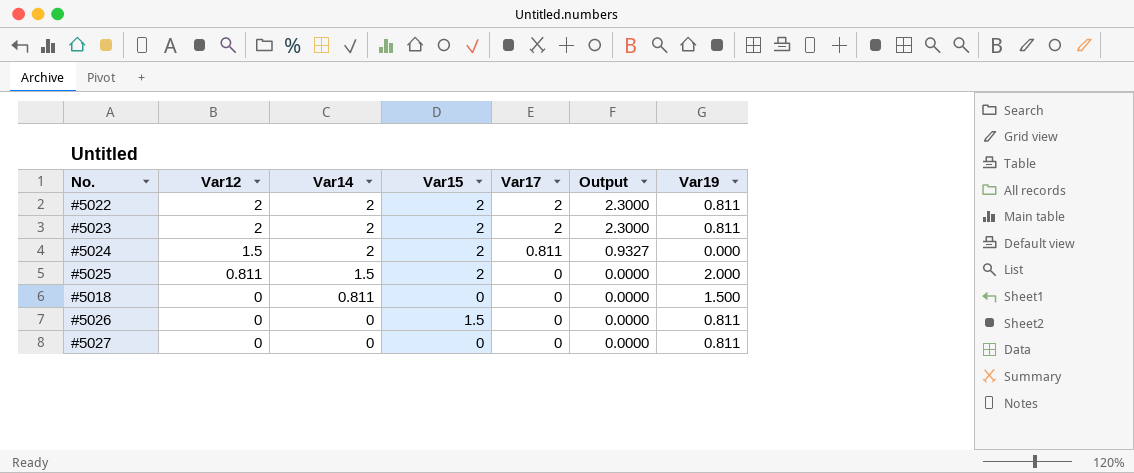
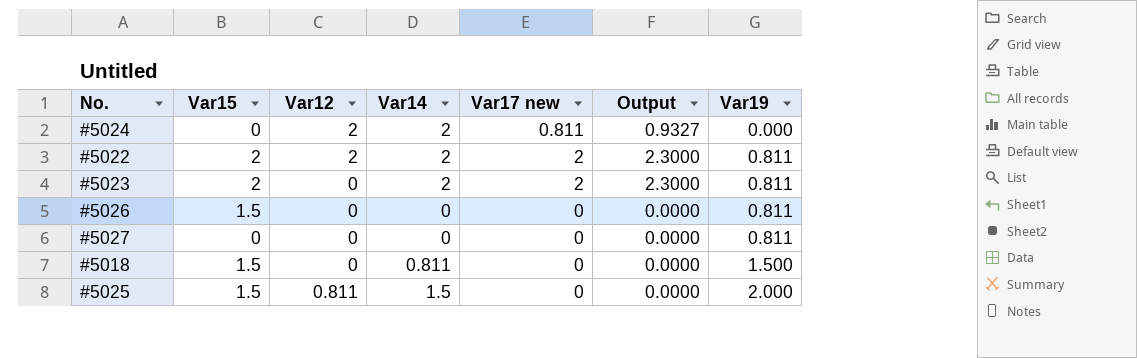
row order: Var12 descending -> Var19 ascending
column Var15 | position: 4 -> 2
column name: Var17 -> Var17 new
#5024 | Var15: 2 -> 0
#5024 | Var12: 1.5 -> 2
#5023 | Var12: 2 -> 0
#5018 | Var15: 0 -> 1.5
#5025 | Var15: 2 -> 1.5

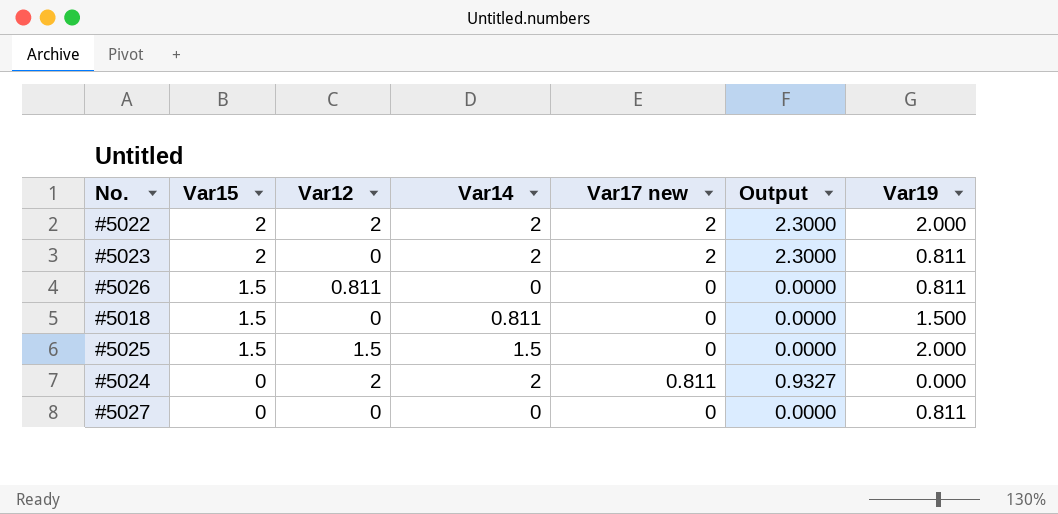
row order: Var19 ascending -> Var15 descending
#5022 | Var19: 0.811 -> 2.000
#5026 | Var12: 0 -> 0.811
#5025 | Var12: 0.811 -> 1.5

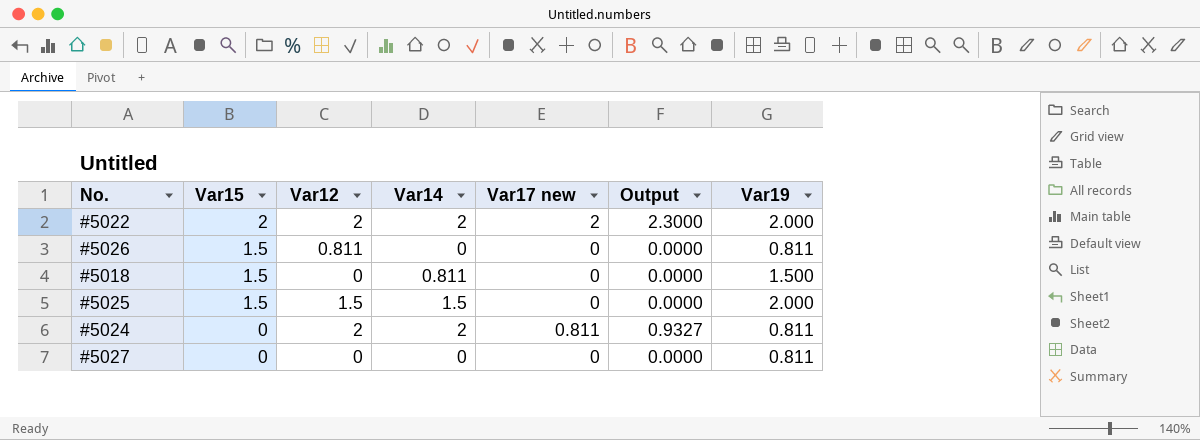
row #5023: 2 | 0 | 2 | 2 | 2.3000 | 0.811 -> none
#5024 | Var19: 0.000 -> 0.811

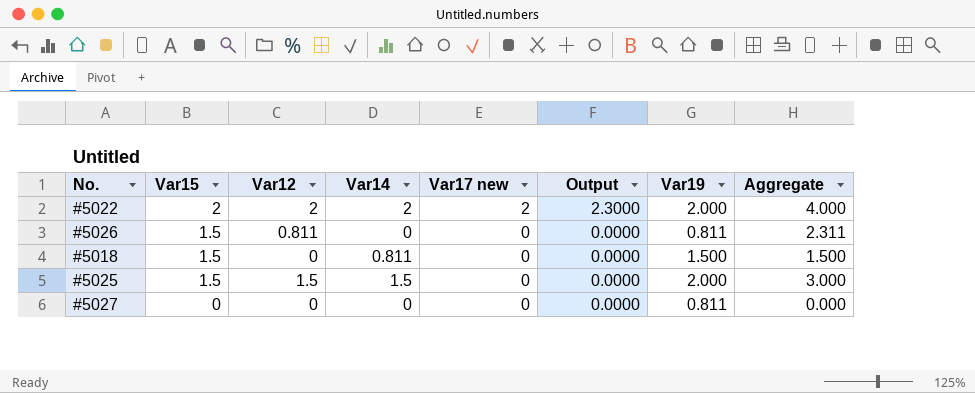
column Aggregate | formula: none -> [Var15] + [Var12]
row #5024: 0 | 2 | 2 | 0.811 | 0.9327 | 0.811 -> none

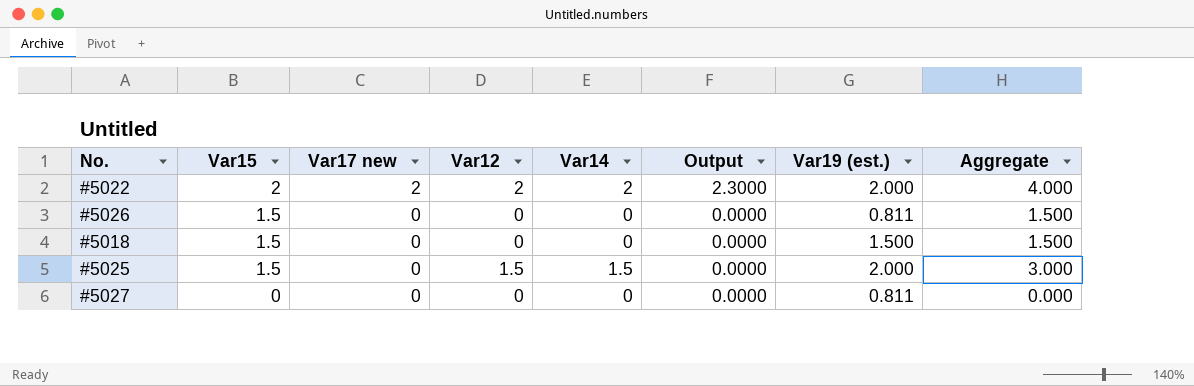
column Var17 new | position: 5 -> 3
column name: Var19 -> Var19 (est.)
#5026 | Var12: 0.811 -> 0
#5026 | Aggregate: 2.311 -> 1.500
#5018 | Var14: 0.811 -> 0

